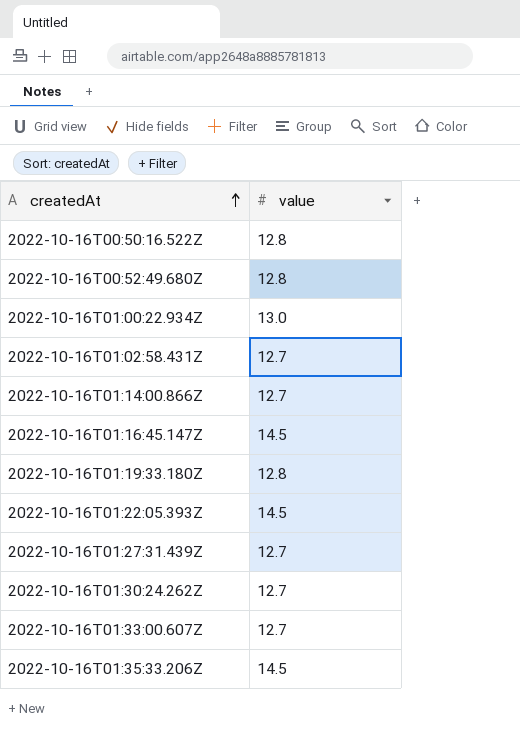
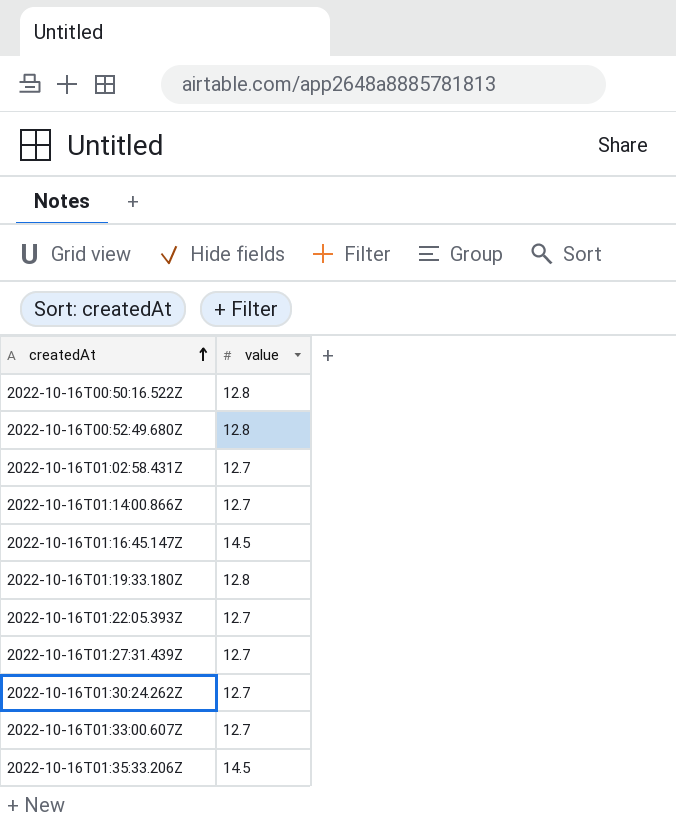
row 2022-10-16T01:00:22.934Z: 13.0 -> none
2022-10-16T01:22:05.393Z | value: 14.5 -> 12.7

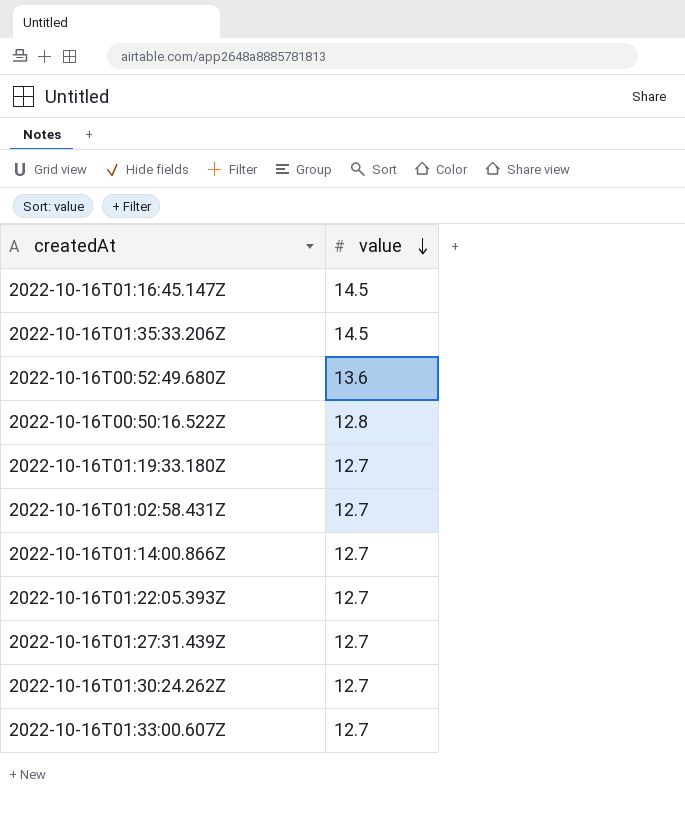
row order: createdAt ascending -> value descending
2022-10-16T00:52:49.680Z | value: 12.8 -> 13.6
2022-10-16T01:19:33.180Z | value: 12.8 -> 12.7

